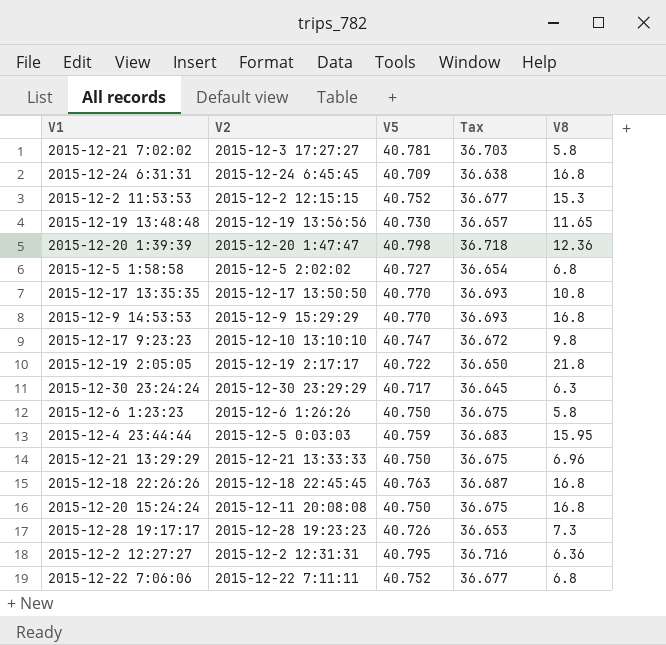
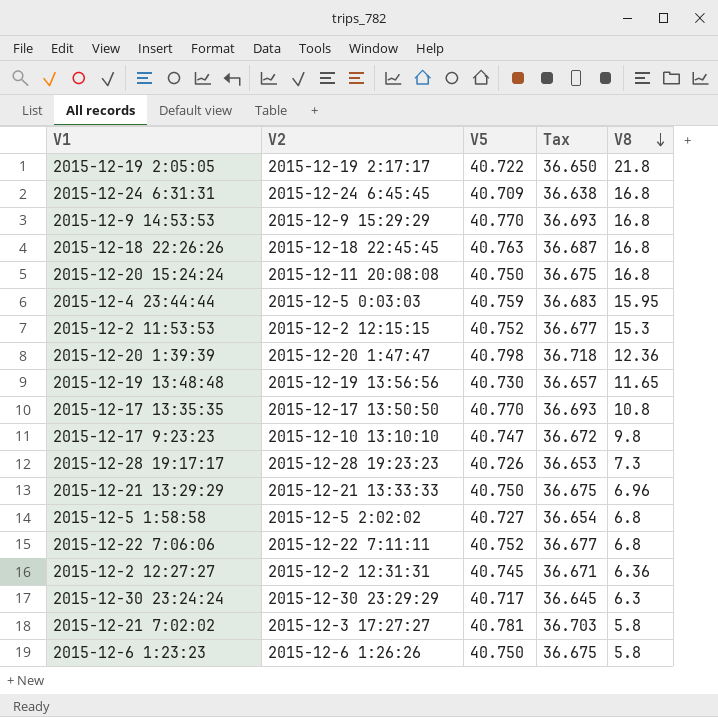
row order: none -> V8 descending
2015-12-2 12:27:27 | V5: 40.795 -> 40.745
2015-12-2 12:27:27 | Tax: 36.716 -> 36.671

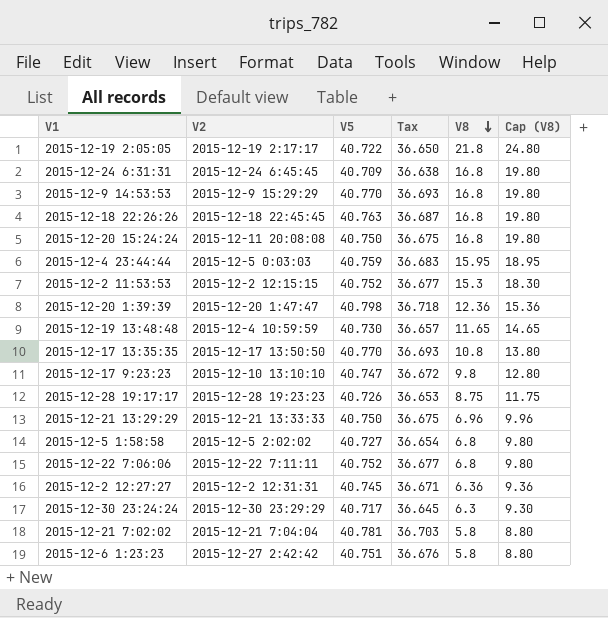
column Cap (V8) | formula: none -> [V8] + 3
2015-12-19 13:48:48 | V2: 2015-12-19 13:56:56 -> 2015-12-4 10:59:59
2015-12-28 19:17:17 | V8: 7.3 -> 8.75
2015-12-21 7:02:02 | V2: 2015-12-3 17:27:27 -> 2015-12-21 7:04:04
2015-12-6 1:23:23 | V2: 2015-12-6 1:26:26 -> 2015-12-27 2:42:42
2015-12-6 1:23:23 | V5: 40.750 -> 40.751
2015-12-6 1:23:23 | Tax: 36.675 -> 36.676

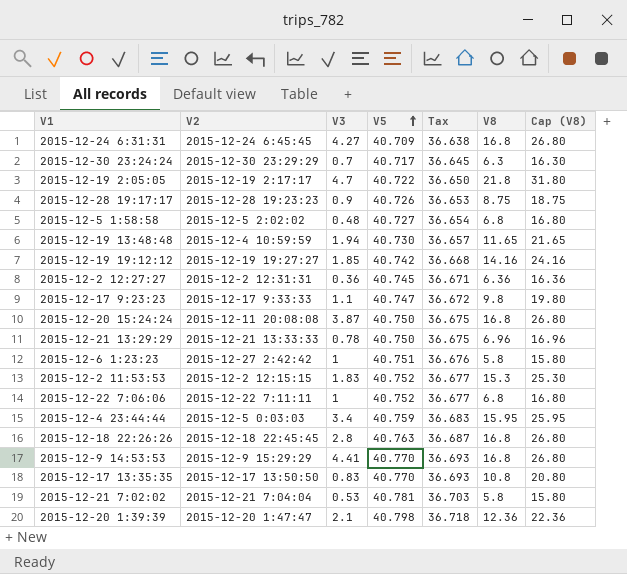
row order: V8 descending -> V5 ascending
column V3 | position: none -> 3
column Cap (V8) | formula: [V8] + 3 -> [V8] + 10
row 2015-12-19 19:12:12: none -> 2015-12-19 19:27:27 | 1.85 | 40.742 | 36.668 | 14.16 | 24.16
2015-12-17 9:23:23 | V2: 2015-12-10 13:10:10 -> 2015-12-17 9:33:33

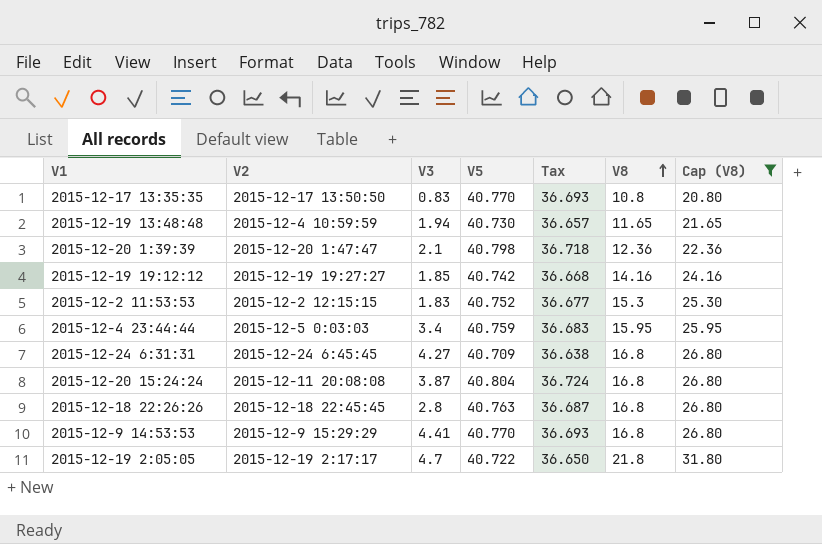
filter: none -> Cap (V8) >= 20.80
row order: V5 ascending -> V8 ascending
2015-12-20 15:24:24 | V5: 40.750 -> 40.804
2015-12-20 15:24:24 | Tax: 36.675 -> 36.724

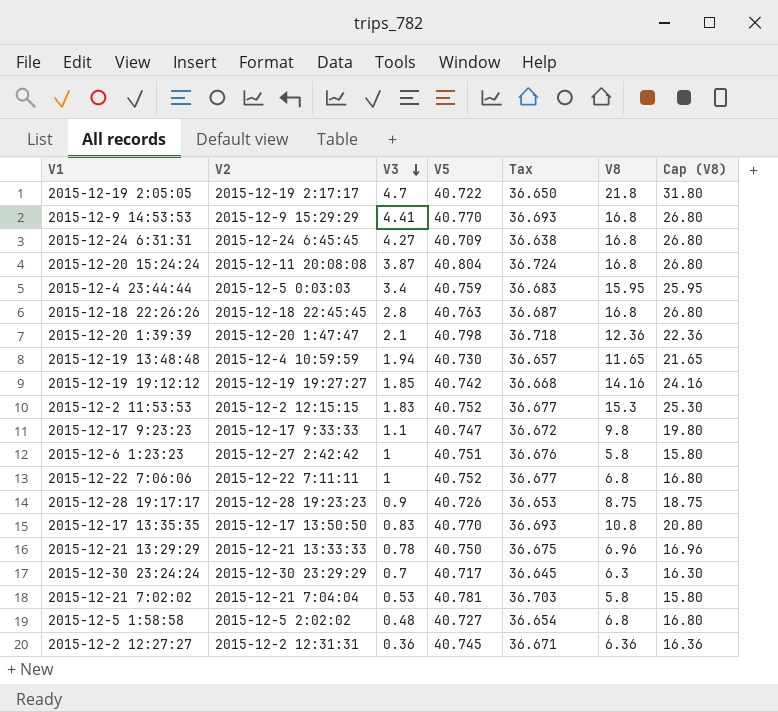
filter: Cap (V8) >= 20.80 -> none
row order: V8 ascending -> V3 descending

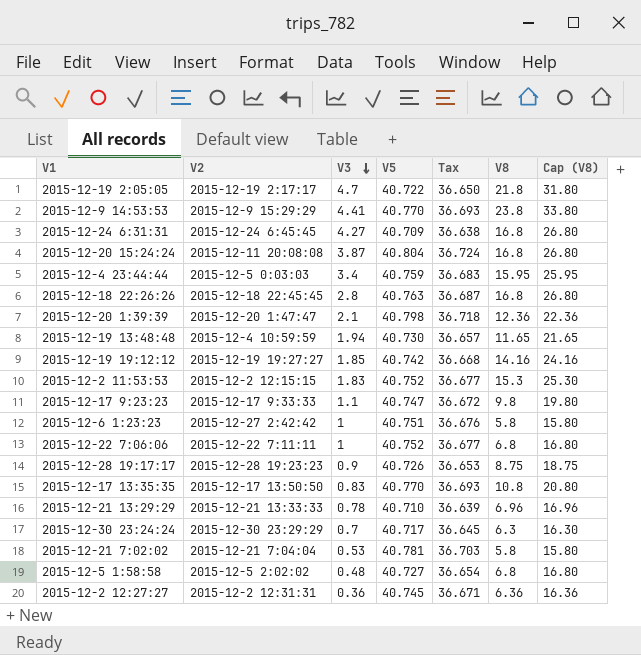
2015-12-9 14:53:53 | V8: 16.8 -> 23.8
2015-12-9 14:53:53 | Cap (V8): 26.80 -> 33.80
2015-12-21 13:29:29 | V5: 40.750 -> 40.710
2015-12-21 13:29:29 | Tax: 36.675 -> 36.639

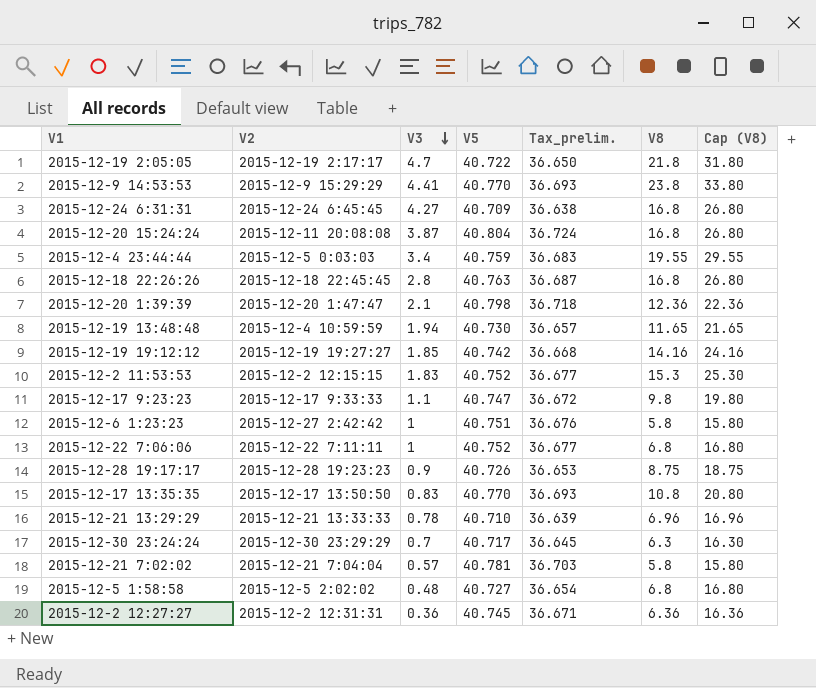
column name: Tax -> Tax_prelim.
2015-12-4 23:44:44 | V8: 15.95 -> 19.55
2015-12-4 23:44:44 | Cap (V8): 25.95 -> 29.55
2015-12-21 7:02:02 | V3: 0.53 -> 0.57

